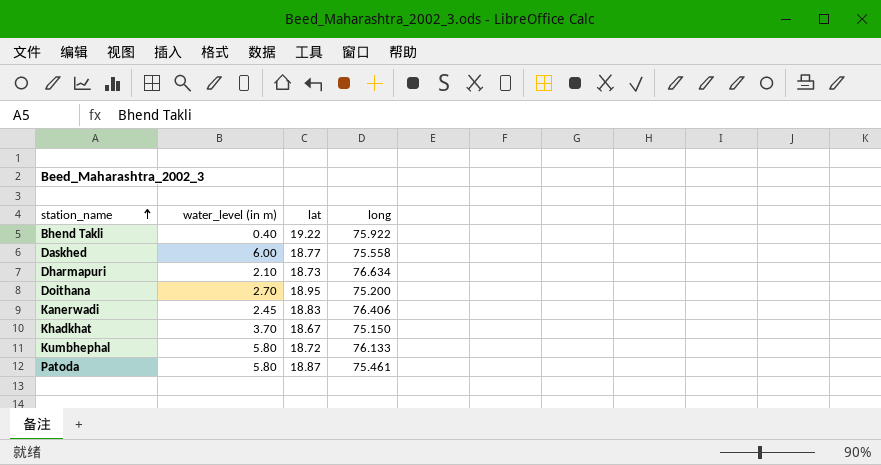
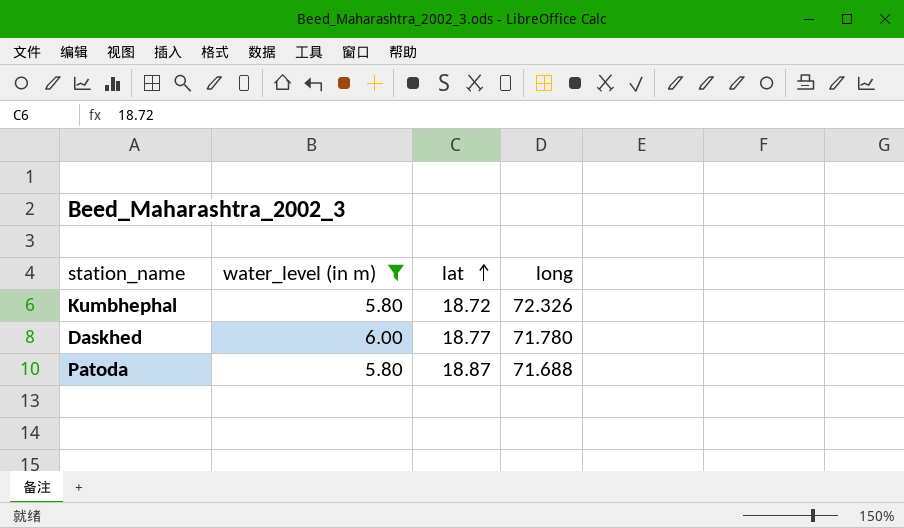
filter: none -> water_level (in m) >= 5.80
row order: station_name ascending -> lat ascending
Kumbhephal | long: 76.133 -> 72.326
Daskhed | long: 75.558 -> 71.780
Patoda | long: 75.461 -> 71.688

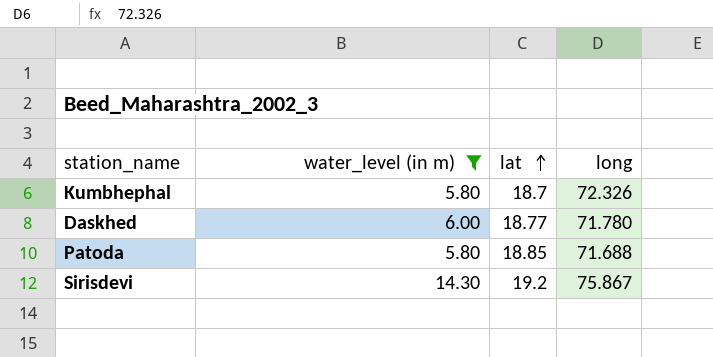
Kumbhephal | lat: 18.72 -> 18.7
Patoda | lat: 18.87 -> 18.85
row Sirisdevi: none -> 14.30 | 19.2 | 75.867

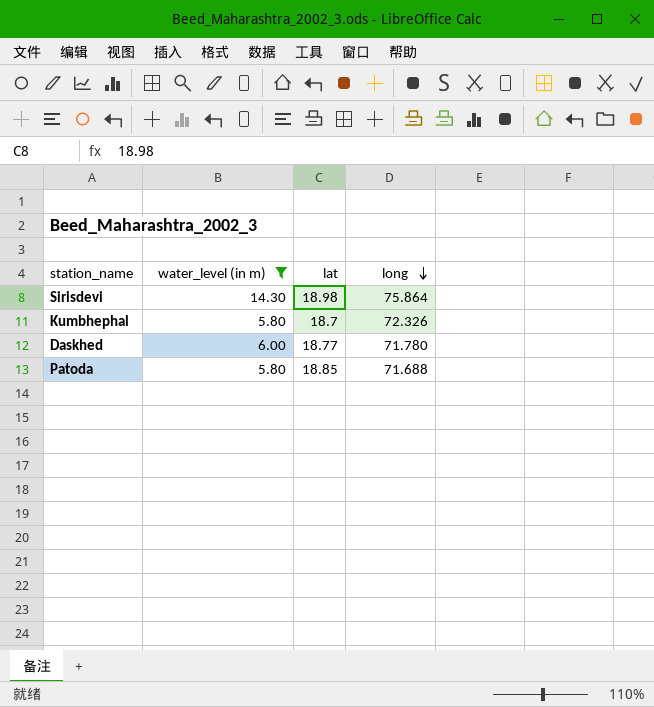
row order: lat ascending -> long descending
Sirisdevi | lat: 19.2 -> 18.98
Sirisdevi | long: 75.867 -> 75.864

